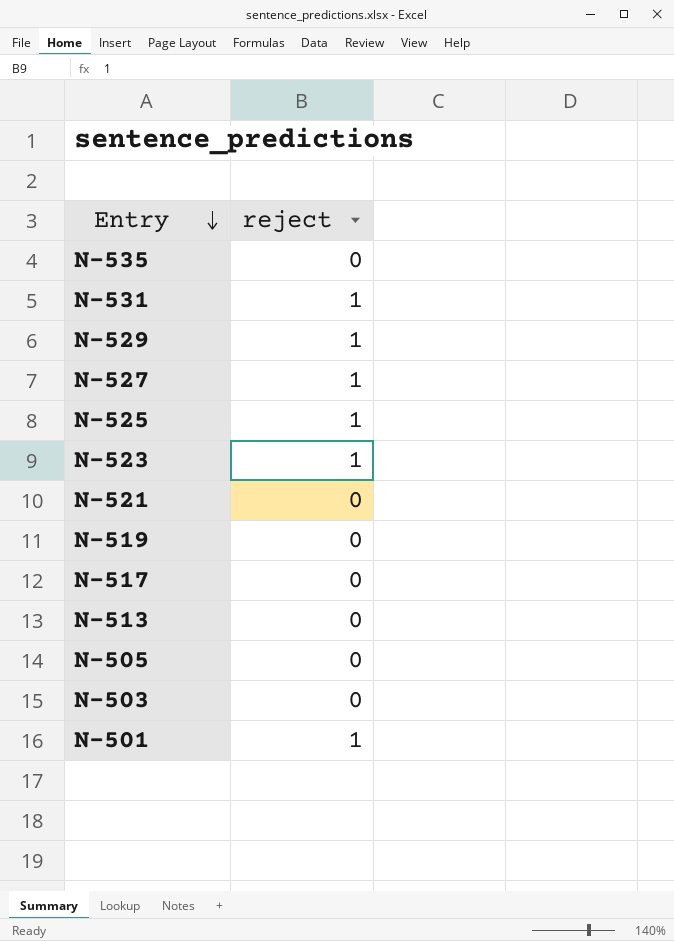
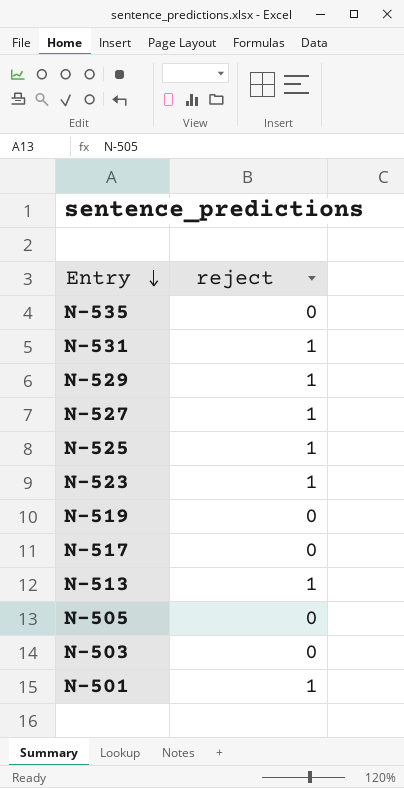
row N-521: 0 -> none
N-513 | reject: 0 -> 1

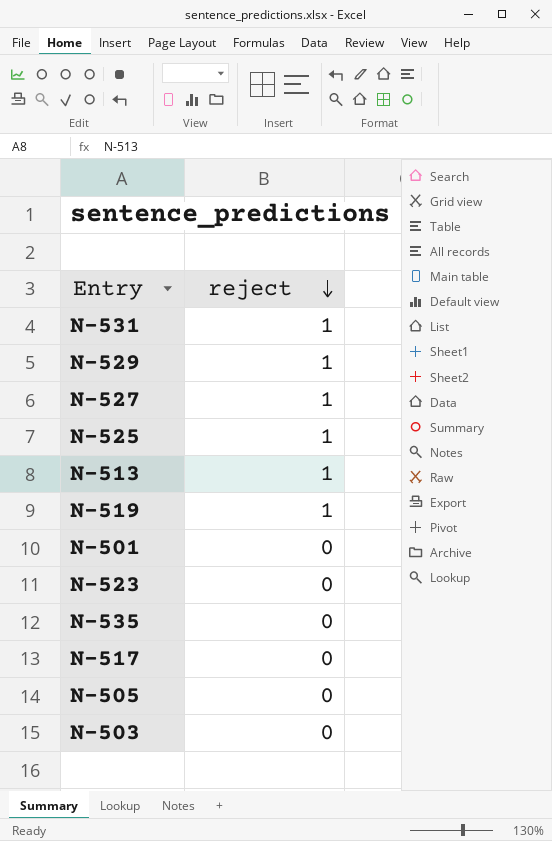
row order: Entry descending -> reject descending
N-519 | reject: 0 -> 1
N-501 | reject: 1 -> 0
N-523 | reject: 1 -> 0

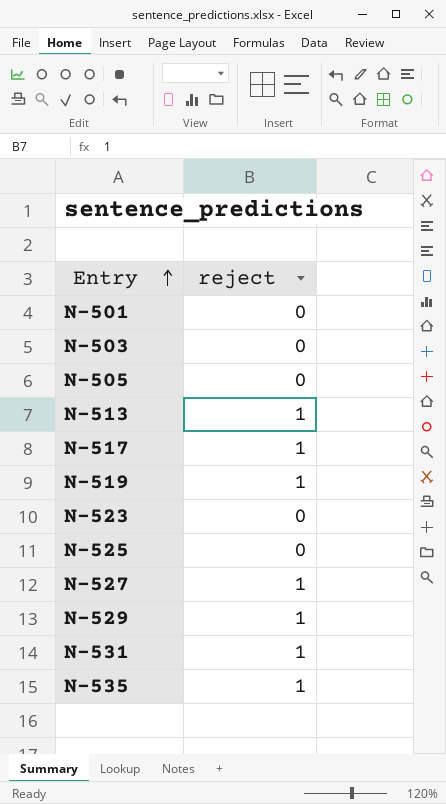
row order: reject descending -> Entry ascending
N-517 | reject: 0 -> 1
N-525 | reject: 1 -> 0
N-535 | reject: 0 -> 1

